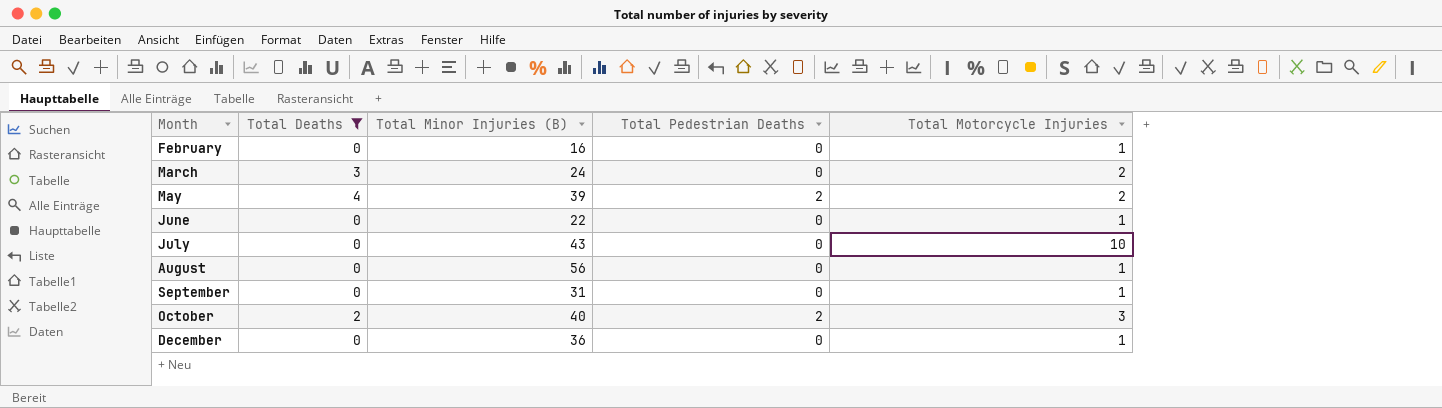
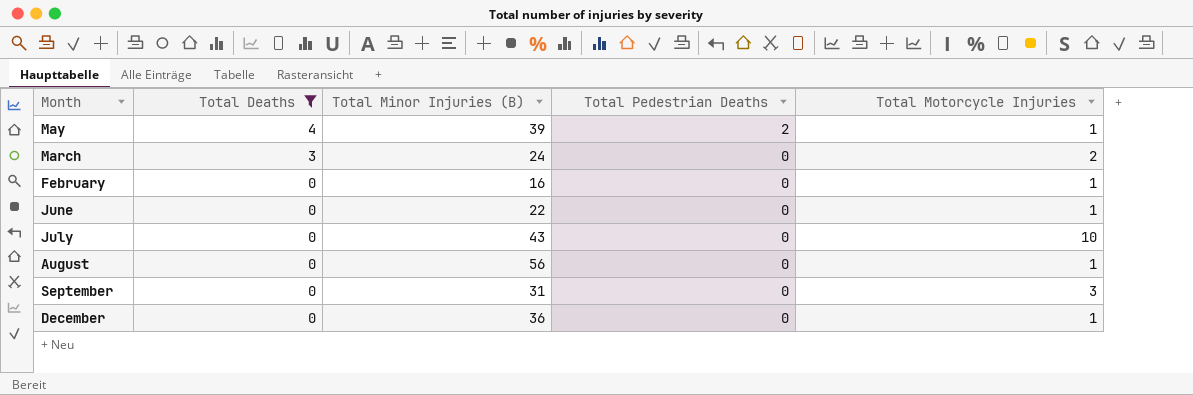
row order: Month ascending -> Total Deaths descending
row October: 2 | 40 | 2 | 3 -> none
May | Total Motorcycle Injuries: 2 -> 1
September | Total Motorcycle Injuries: 1 -> 3

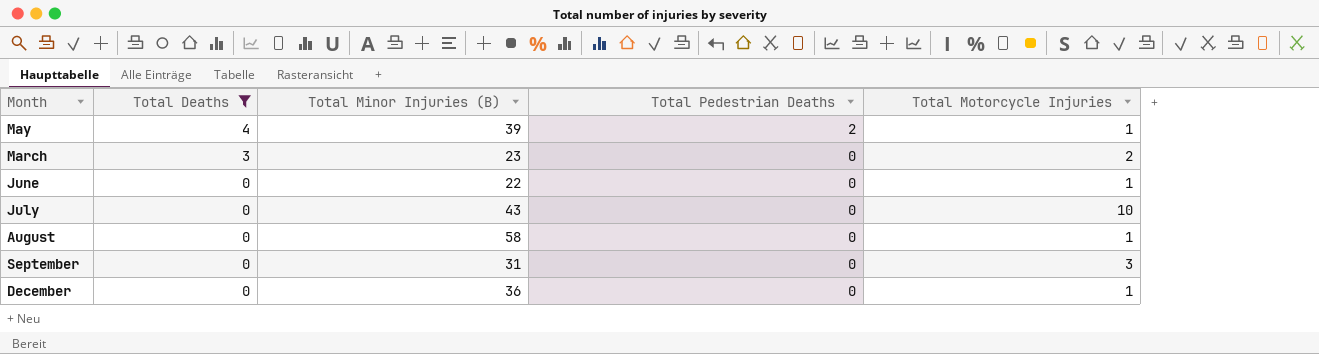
row February: 0 | 16 | 0 | 1 -> none
March | Total Minor Injuries (B): 24 -> 23
August | Total Minor Injuries (B): 56 -> 58

